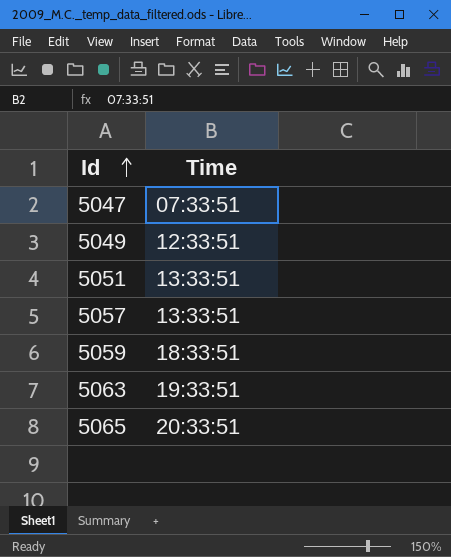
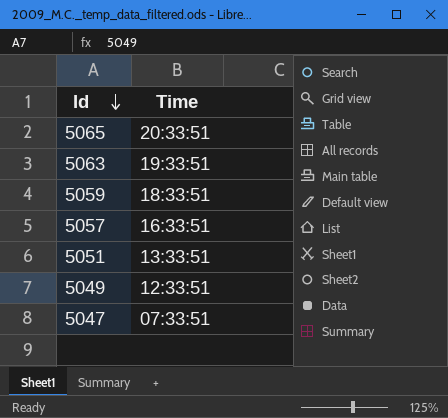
row order: Id ascending -> Id descending
5057 | Time: 13:33:51 -> 16:33:51

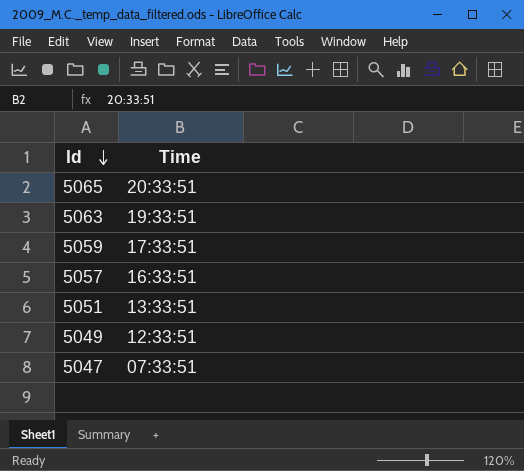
5059 | Time: 18:33:51 -> 17:33:51

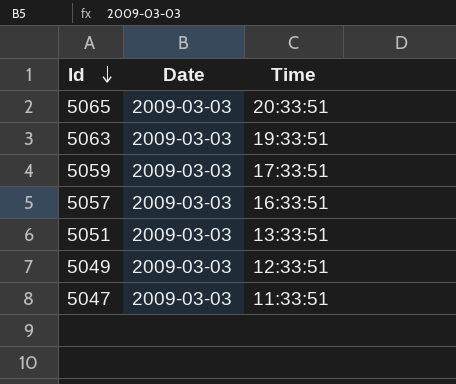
column Date | position: none -> 2
5047 | Time: 07:33:51 -> 11:33:51

